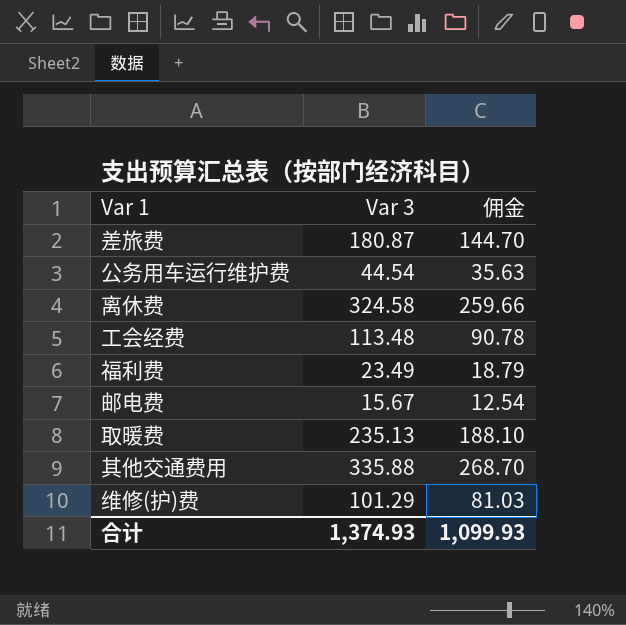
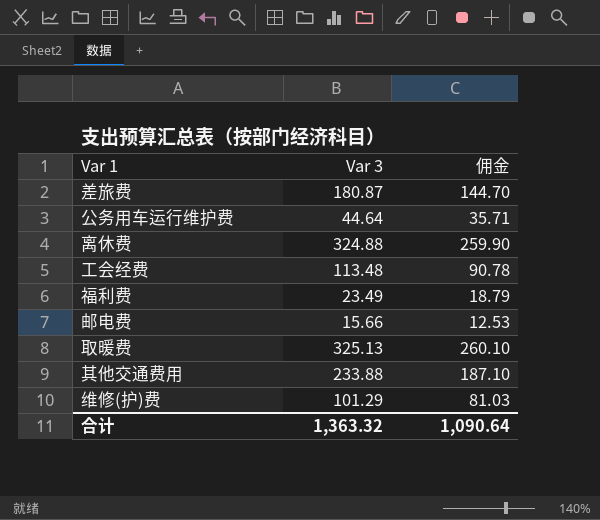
公务用车运行维护费 | Var 3: 44.54 -> 44.64
公务用车运行维护费 | 佣金: 35.63 -> 35.71
离休费 | Var 3: 324.58 -> 324.88
离休费 | 佣金: 259.66 -> 259.90
邮电费 | Var 3: 15.67 -> 15.66
邮电费 | 佣金: 12.54 -> 12.53
取暖费 | Var 3: 235.13 -> 325.13
取暖费 | 佣金: 188.10 -> 260.10
其他交通费用 | Var 3: 335.88 -> 233.88
其他交通费用 | 佣金: 268.70 -> 187.10
合计 | Var 3: 1,374.93 -> 1,363.32
合计 | 佣金: 1,099.93 -> 1,090.64

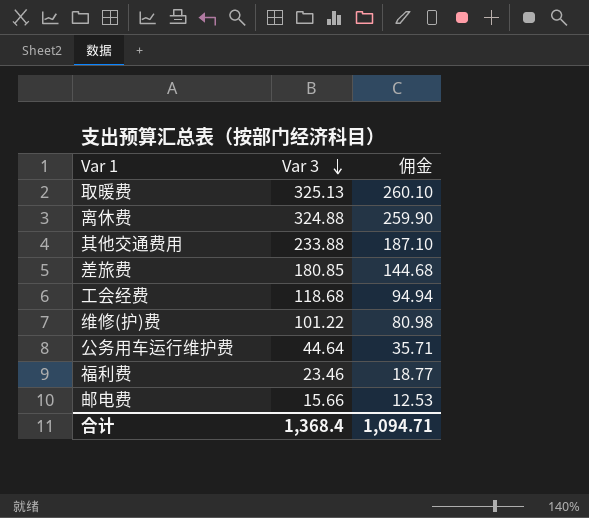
row order: none -> Var 3 descending
差旅费 | Var 3: 180.87 -> 180.85
差旅费 | 佣金: 144.70 -> 144.68
工会经费 | Var 3: 113.48 -> 118.68
工会经费 | 佣金: 90.78 -> 94.94
维修(护)费 | Var 3: 101.29 -> 101.22
维修(护)费 | 佣金: 81.03 -> 80.98
福利费 | Var 3: 23.49 -> 23.46
福利费 | 佣金: 18.79 -> 18.77
合计 | Var 3: 1,363.32 -> 1,368.4
合计 | 佣金: 1,090.64 -> 1,094.71

